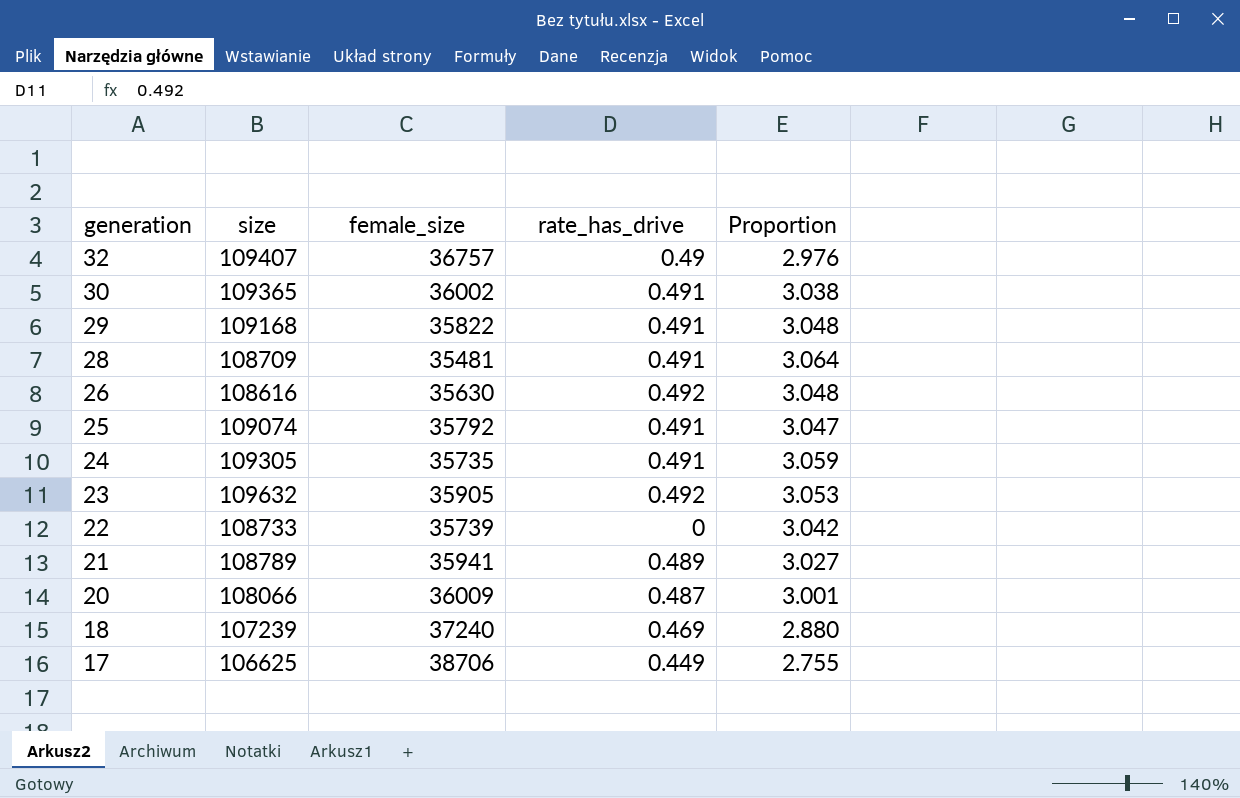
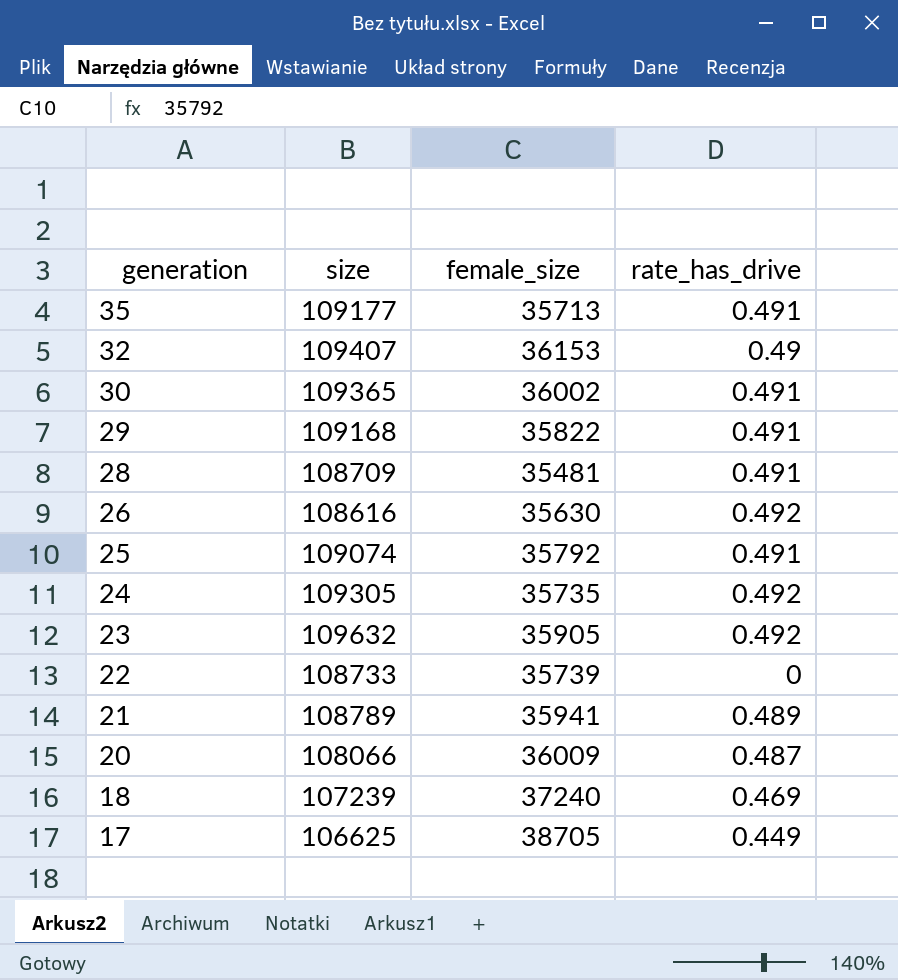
column Proportion | formula: [size] / [female_size] -> none
row 35: none -> 109177 | 35713 | 0.491
32 | female_size: 36757 -> 36153
24 | rate_has_drive: 0.491 -> 0.492
17 | female_size: 38706 -> 38705

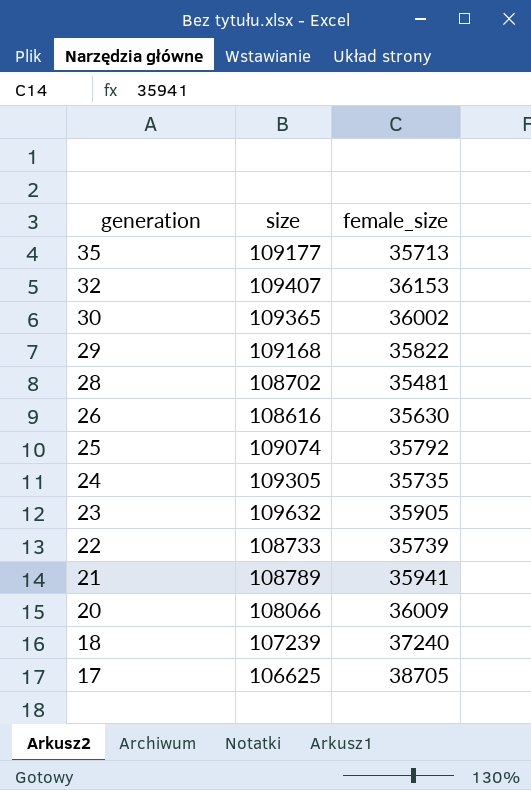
column rate_has_drive | position: 4 -> none
28 | size: 108709 -> 108702

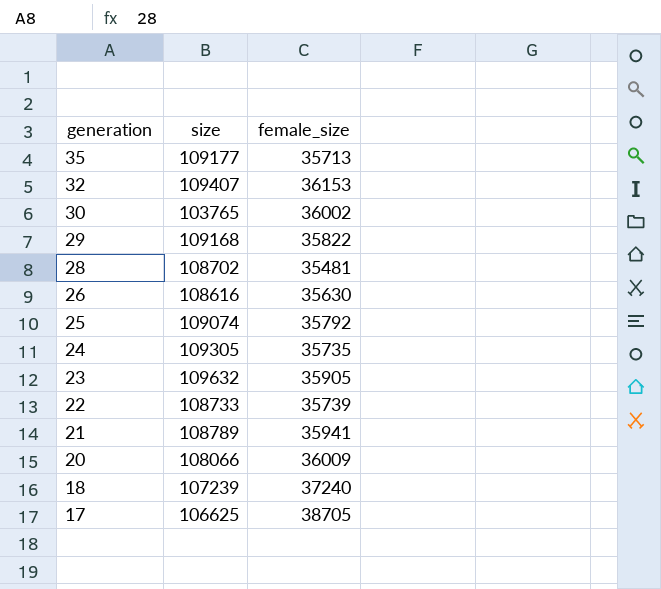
30 | size: 109365 -> 103765

